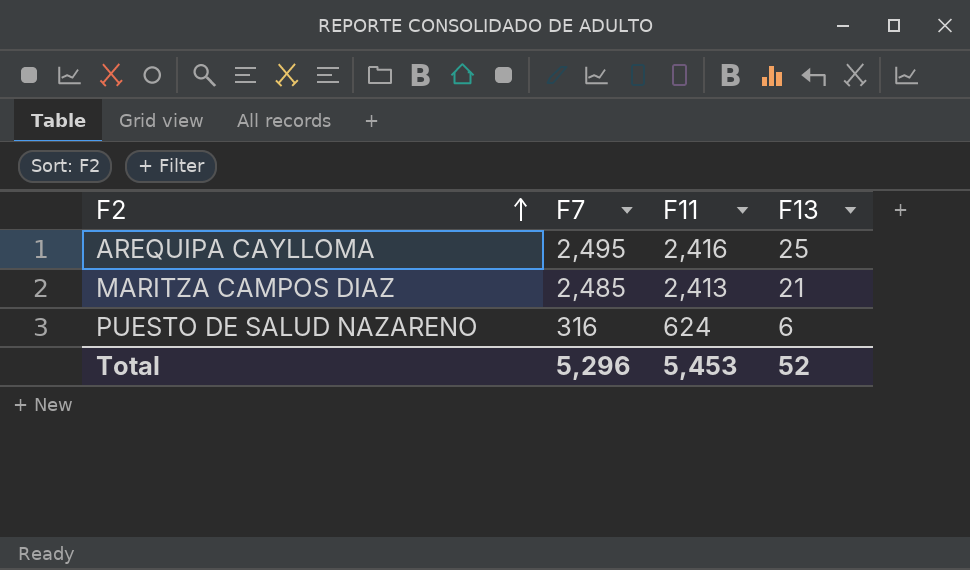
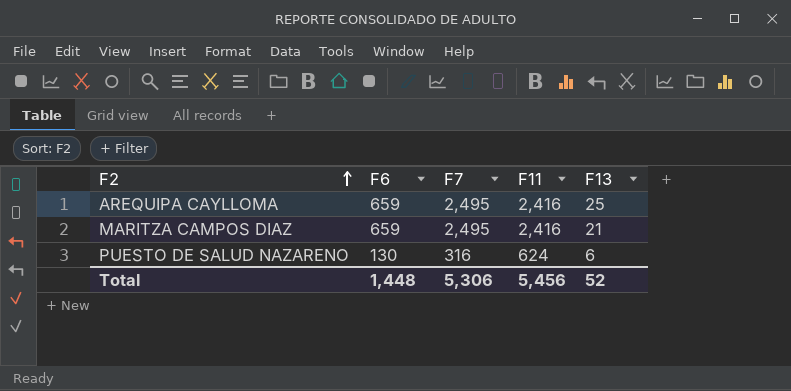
column F6 | position: none -> 2
MARITZA CAMPOS DIAZ | F7: 2,485 -> 2,495
MARITZA CAMPOS DIAZ | F11: 2,413 -> 2,416
Total | F7: 5,296 -> 5,306
Total | F11: 5,453 -> 5,456

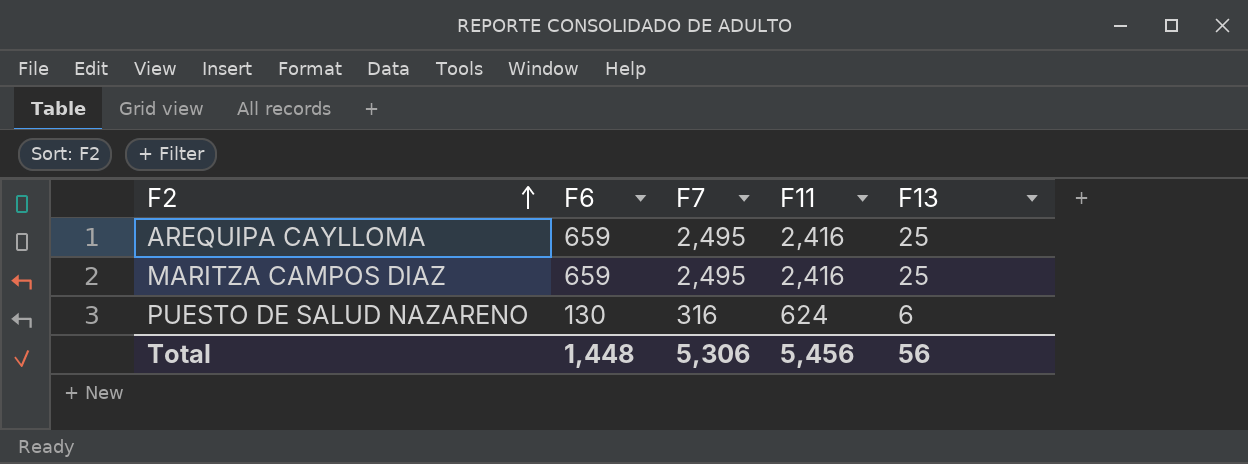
MARITZA CAMPOS DIAZ | F13: 21 -> 25
Total | F13: 52 -> 56

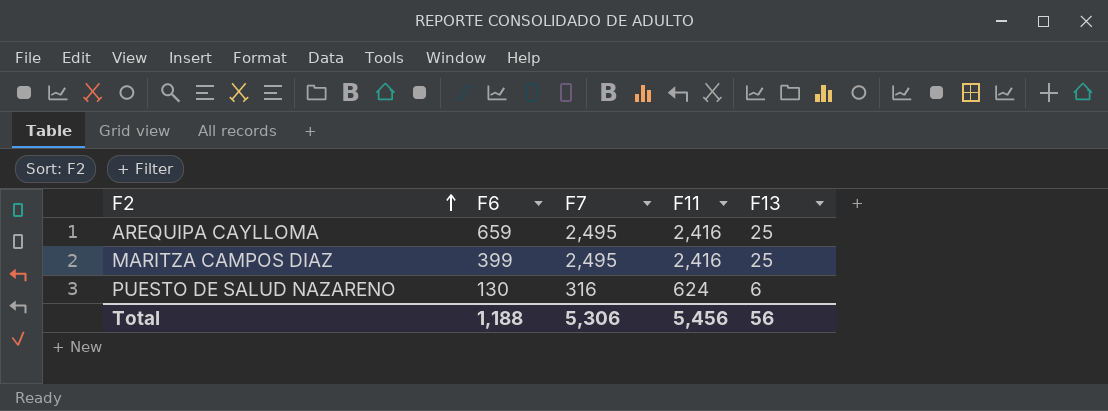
MARITZA CAMPOS DIAZ | F6: 659 -> 399
Total | F6: 1,448 -> 1,188

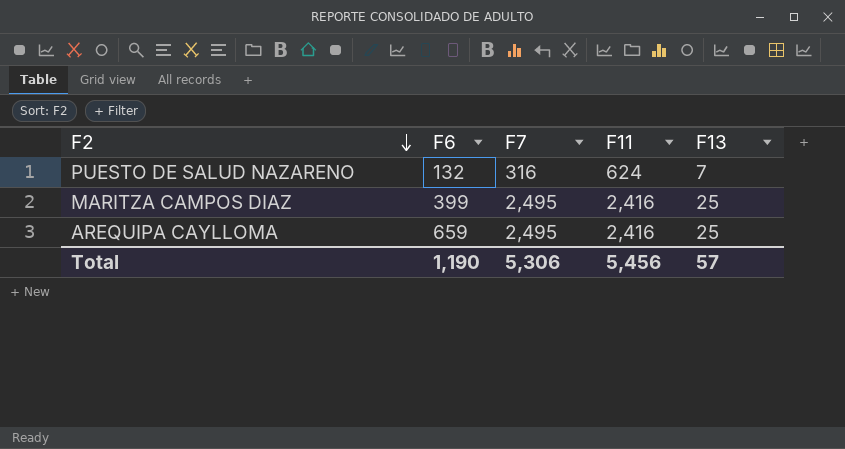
row order: F2 ascending -> F2 descending
PUESTO DE SALUD NAZARENO | F6: 130 -> 132
PUESTO DE SALUD NAZARENO | F13: 6 -> 7
Total | F6: 1,188 -> 1,190
Total | F13: 56 -> 57

